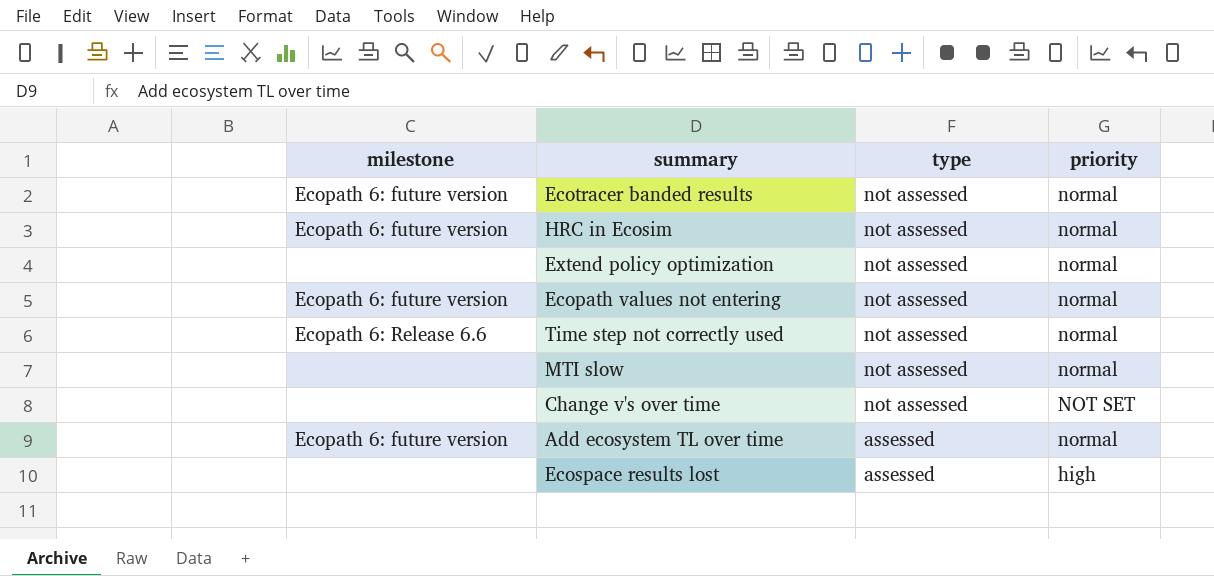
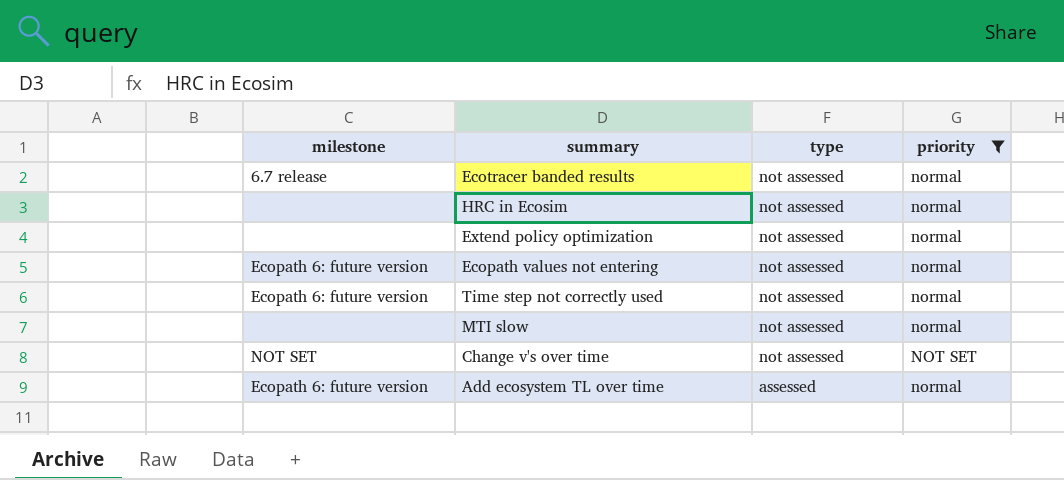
filter: none -> priority != high
Ecotracer banded results | milestone: Ecopath 6: future version -> 6.7 release
HRC in Ecosim | milestone: Ecopath 6: future version -> none
Time step not correctly used | milestone: Ecopath 6: Release 6.6 -> Ecopath 6: future version
Change v's over time | milestone: none -> NOT SET

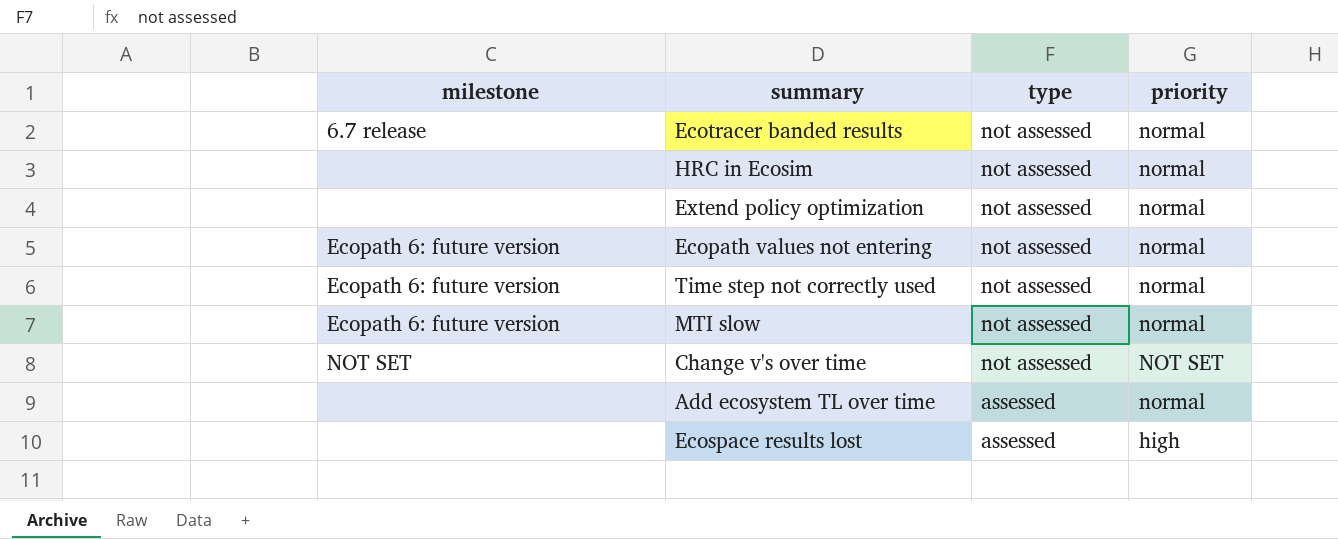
filter: priority != high -> none
MTI slow | milestone: none -> Ecopath 6: future version
Add ecosystem TL over time | milestone: Ecopath 6: future version -> none

